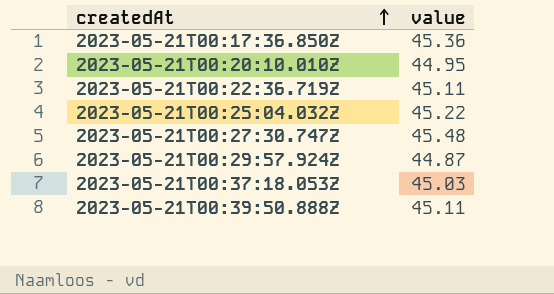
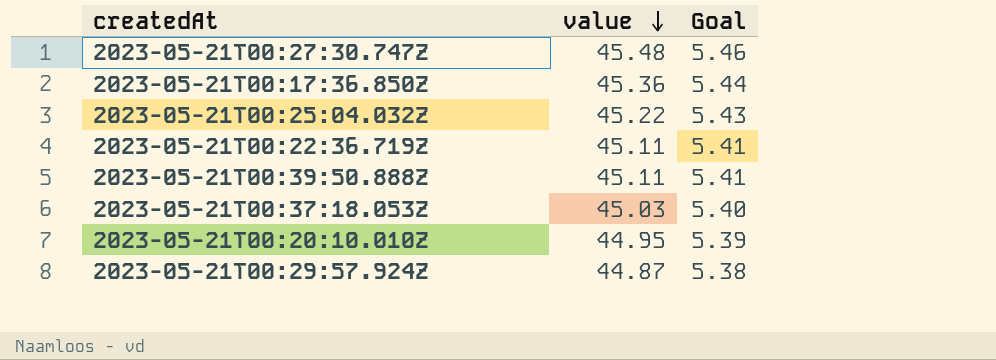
row order: createdAt ascending -> value descending
column Goal | formula: none -> [value] * 0.12

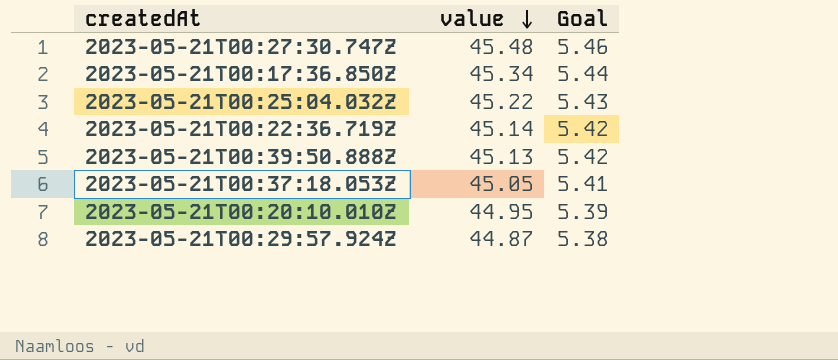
2023-05-21T00:17:36.850Z | value: 45.36 -> 45.34
2023-05-21T00:22:36.719Z | value: 45.11 -> 45.14
2023-05-21T00:22:36.719Z | Goal: 5.41 -> 5.42
2023-05-21T00:39:50.888Z | value: 45.11 -> 45.13
2023-05-21T00:39:50.888Z | Goal: 5.41 -> 5.42
2023-05-21T00:37:18.053Z | value: 45.03 -> 45.05
2023-05-21T00:37:18.053Z | Goal: 5.40 -> 5.41

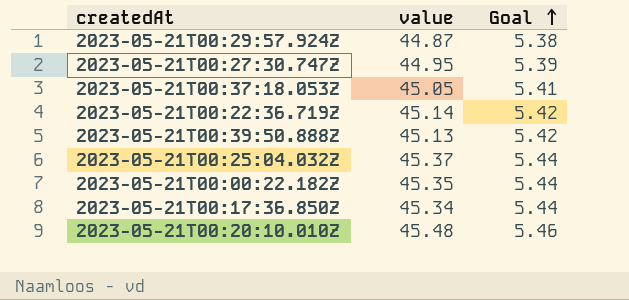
row order: value descending -> Goal ascending
2023-05-21T00:27:30.747Z | value: 45.48 -> 44.95
2023-05-21T00:27:30.747Z | Goal: 5.46 -> 5.39
2023-05-21T00:25:04.032Z | value: 45.22 -> 45.37
2023-05-21T00:25:04.032Z | Goal: 5.43 -> 5.44
row 2023-05-21T00:00:22.182Z: none -> 45.35 | 5.44
2023-05-21T00:20:10.010Z | value: 44.95 -> 45.48
2023-05-21T00:20:10.010Z | Goal: 5.39 -> 5.46

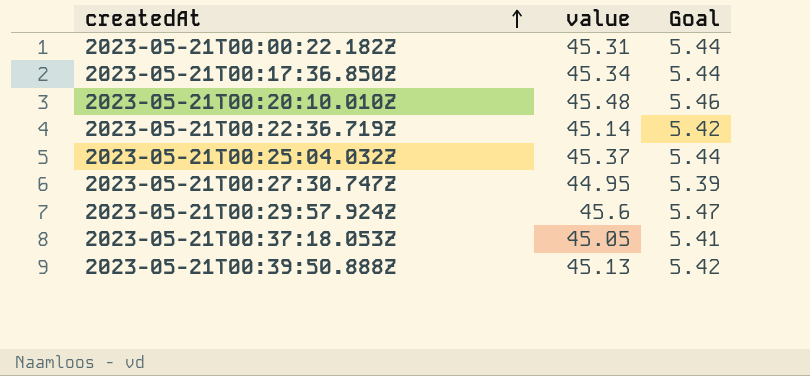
row order: Goal ascending -> createdAt ascending
2023-05-21T00:00:22.182Z | value: 45.35 -> 45.31
2023-05-21T00:29:57.924Z | value: 44.87 -> 45.6
2023-05-21T00:29:57.924Z | Goal: 5.38 -> 5.47

